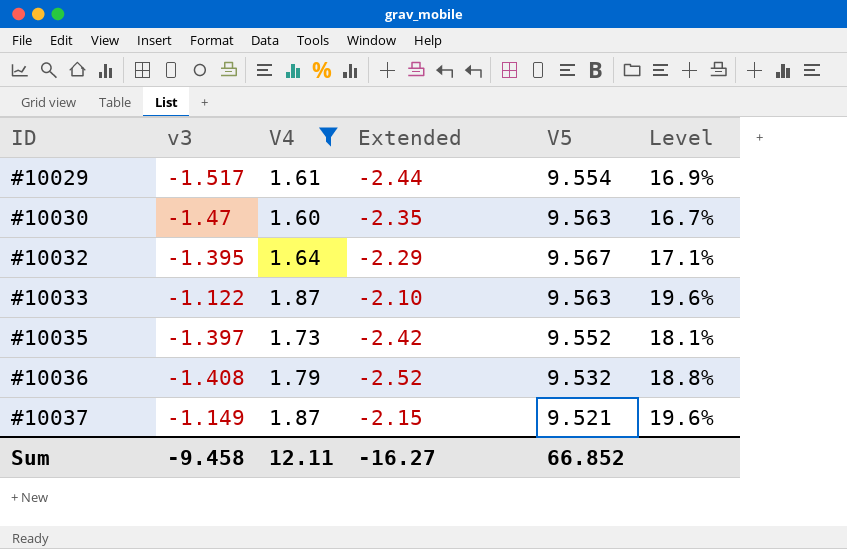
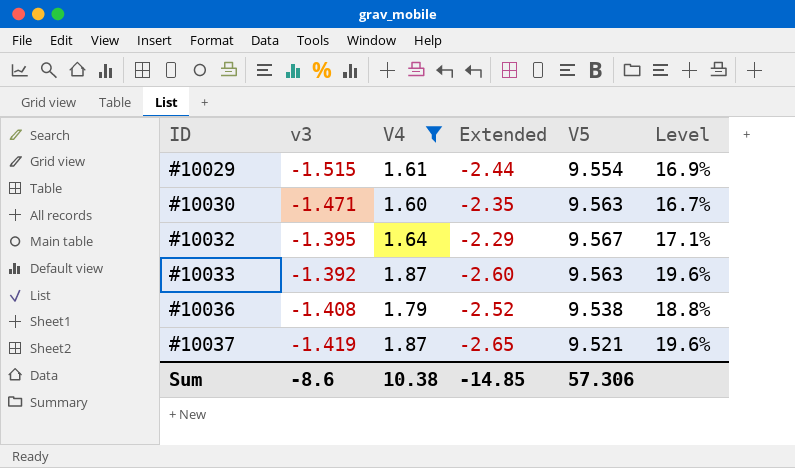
row #10035: -1.397 | 1.73 | -2.42 | 9.552 | 18.1% -> none
#10029 | v3: -1.517 -> -1.515
#10030 | v3: -1.47 -> -1.471
#10033 | v3: -1.122 -> -1.392
#10033 | Extended: -2.10 -> -2.60
#10036 | V5: 9.532 -> 9.538
#10037 | v3: -1.149 -> -1.419
#10037 | Extended: -2.15 -> -2.65
Sum | v3: -9.458 -> -8.6
Sum | V4: 12.11 -> 10.38
Sum | Extended: -16.27 -> -14.85
Sum | V5: 66.852 -> 57.306

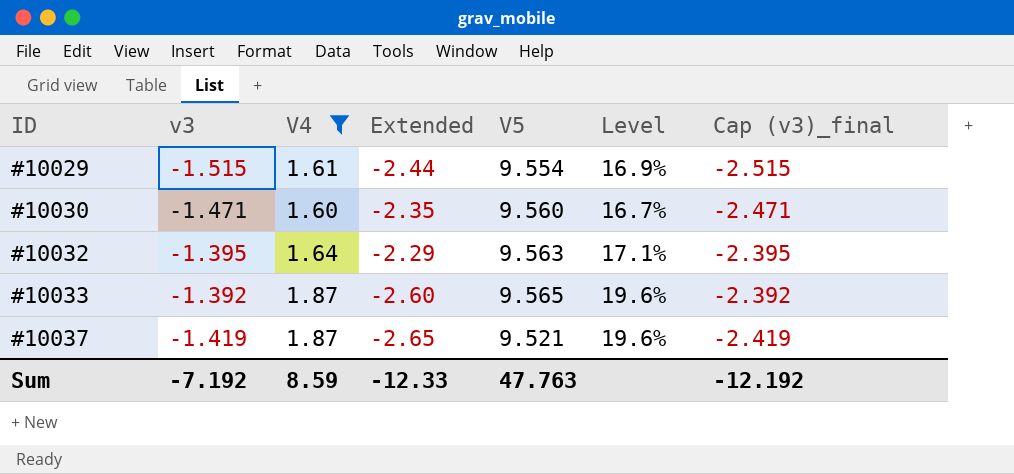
column Cap (v3)_final | formula: none -> [v3] - 1
row #10036: -1.408 | 1.79 | -2.52 | 9.538 | 18.8% -> none
#10030 | V5: 9.563 -> 9.560
#10032 | V5: 9.567 -> 9.563
#10033 | V5: 9.563 -> 9.565
Sum | v3: -8.6 -> -7.192
Sum | V4: 10.38 -> 8.59
Sum | Extended: -14.85 -> -12.33
Sum | V5: 57.306 -> 47.763

